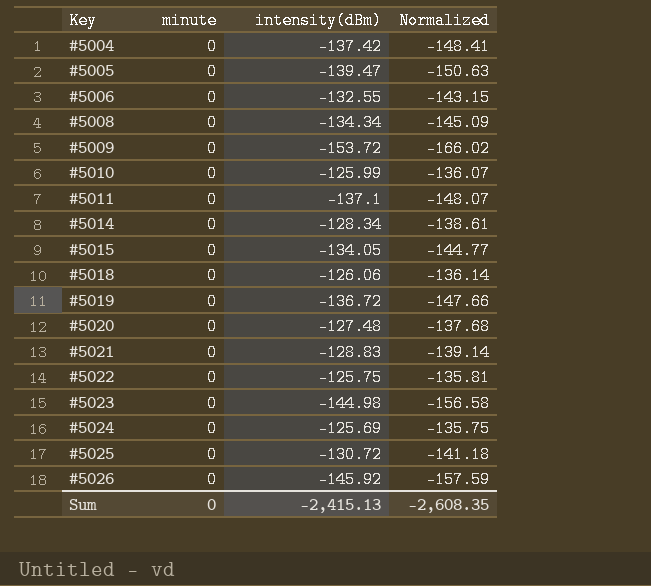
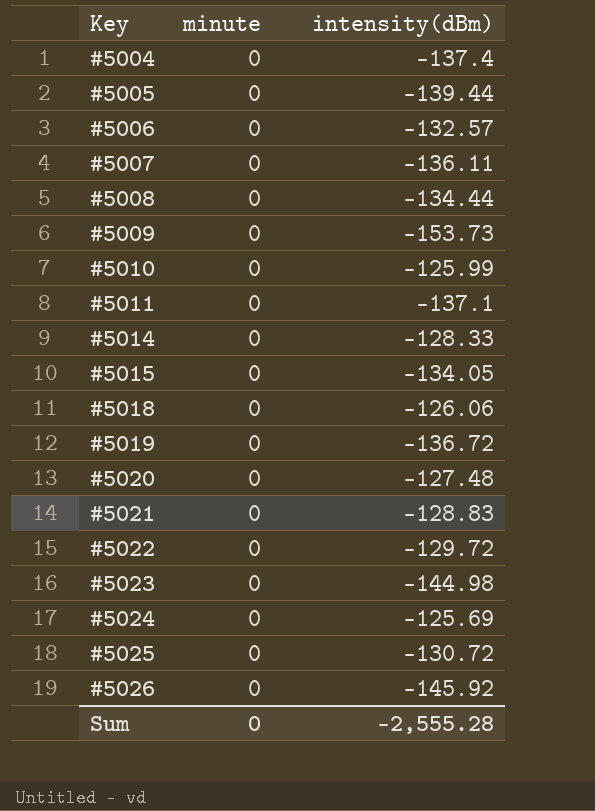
column Normalized | formula: [intensity(dBm)] * 1.08 -> none
#5004 | intensity(dBm): -137.42 -> -137.4
#5005 | intensity(dBm): -139.47 -> -139.44
#5006 | intensity(dBm): -132.55 -> -132.57
row #5007: none -> 0 | -136.11
#5008 | intensity(dBm): -134.34 -> -134.44
#5009 | intensity(dBm): -153.72 -> -153.73
#5014 | intensity(dBm): -128.34 -> -128.33
#5022 | intensity(dBm): -125.75 -> -129.72
Sum | intensity(dBm): -2,415.13 -> -2,555.28

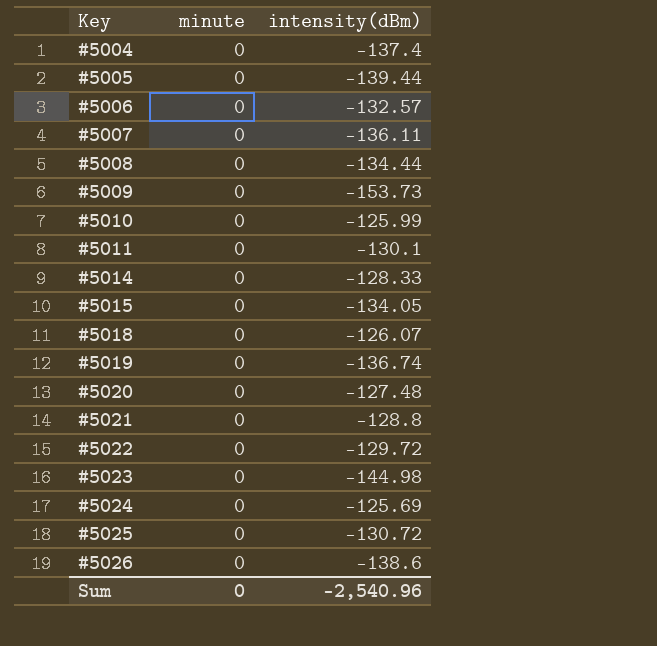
#5011 | intensity(dBm): -137.1 -> -130.1
#5018 | intensity(dBm): -126.06 -> -126.07
#5019 | intensity(dBm): -136.72 -> -136.74
#5021 | intensity(dBm): -128.83 -> -128.8
#5026 | intensity(dBm): -145.92 -> -138.6
Sum | intensity(dBm): -2,555.28 -> -2,540.96

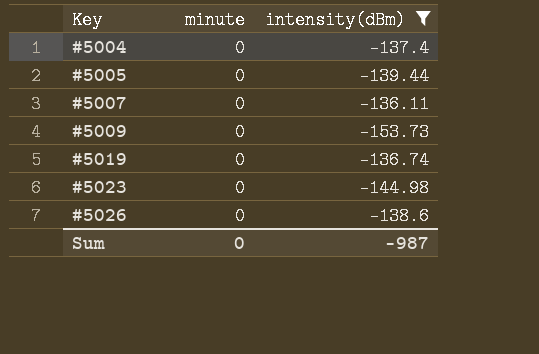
filter: none -> intensity(dBm) <= -136.11
Sum | intensity(dBm): -2,540.96 -> -987

